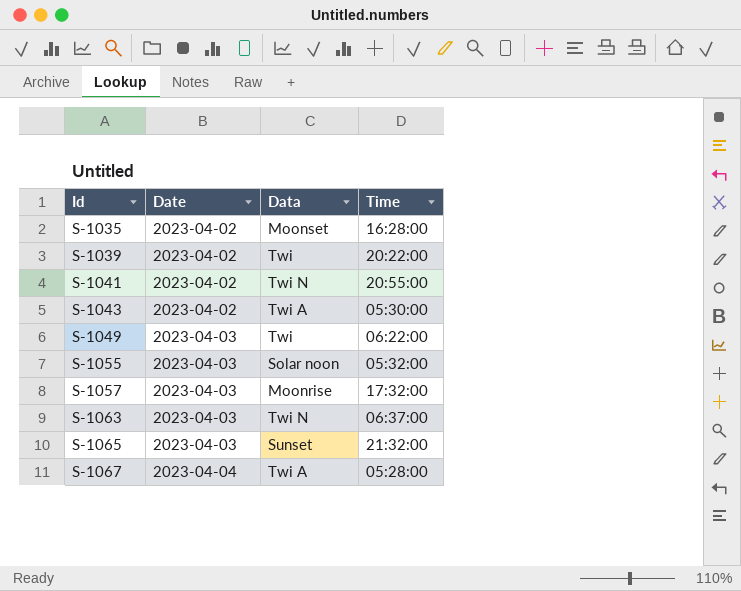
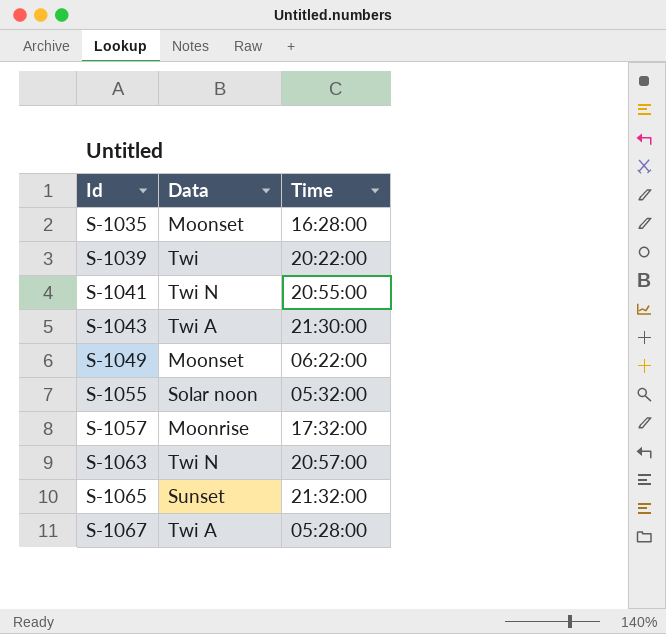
column Date | position: 2 -> none
S-1043 | Time: 05:30:00 -> 21:30:00
S-1049 | Data: Twi -> Moonset
S-1063 | Time: 06:37:00 -> 20:57:00

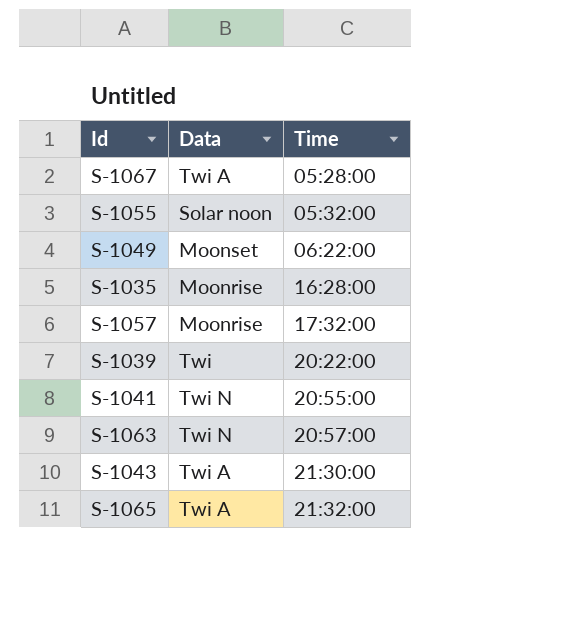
row order: Id ascending -> Time ascending
S-1035 | Data: Moonset -> Moonrise
S-1065 | Data: Sunset -> Twi A

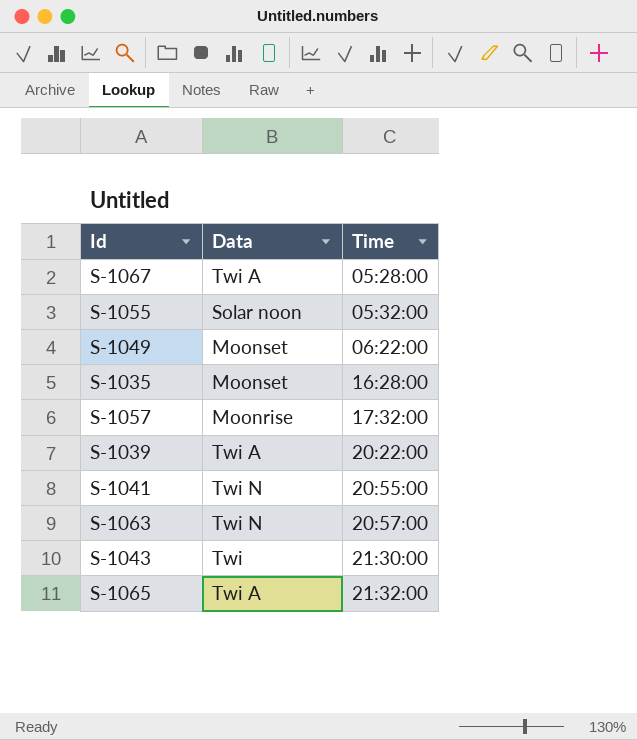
S-1035 | Data: Moonrise -> Moonset
S-1039 | Data: Twi -> Twi A
S-1043 | Data: Twi A -> Twi

